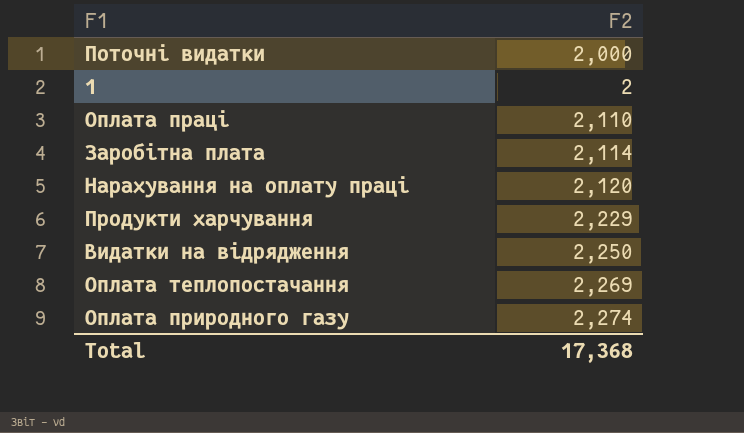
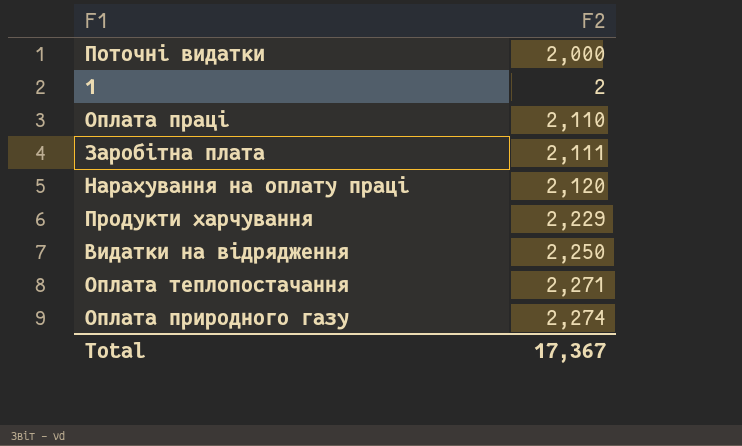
Заробітна плата | F2: 2,114 -> 2,111
Оплата теплопостачання | F2: 2,269 -> 2,271
Total | F2: 17,368 -> 17,367

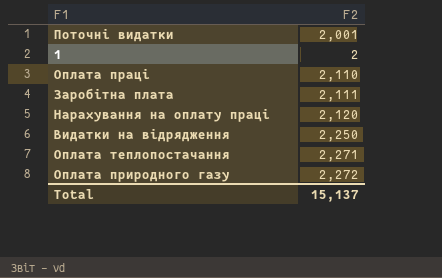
row Продукти харчування: 2,229 -> none
Поточні видатки | F2: 2,000 -> 2,001
Оплата природного газу | F2: 2,274 -> 2,272
Total | F2: 17,367 -> 15,137

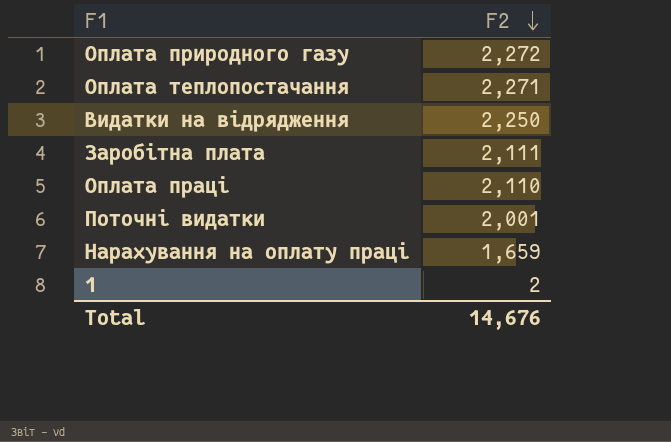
row order: none -> F2 descending
Нарахування на оплату праці | F2: 2,120 -> 1,659
Total | F2: 15,137 -> 14,676

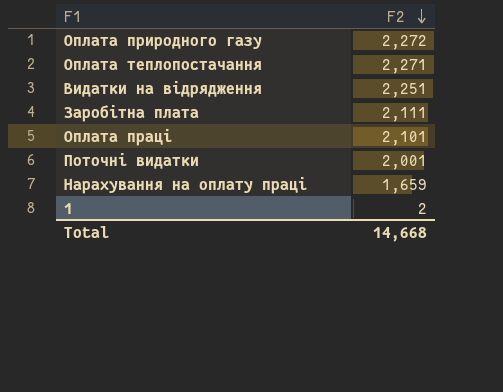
Видатки на відрядження | F2: 2,250 -> 2,251
Оплата праці | F2: 2,110 -> 2,101
Total | F2: 14,676 -> 14,668

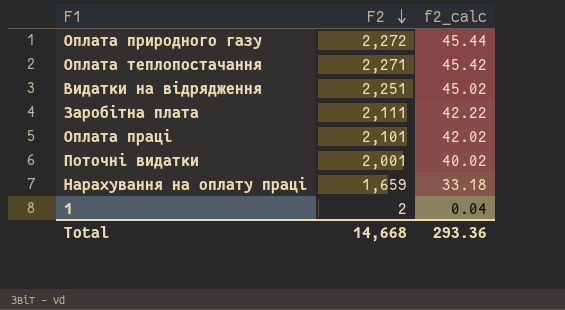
column f2_calc | formula: none -> [F2] * 0.02

